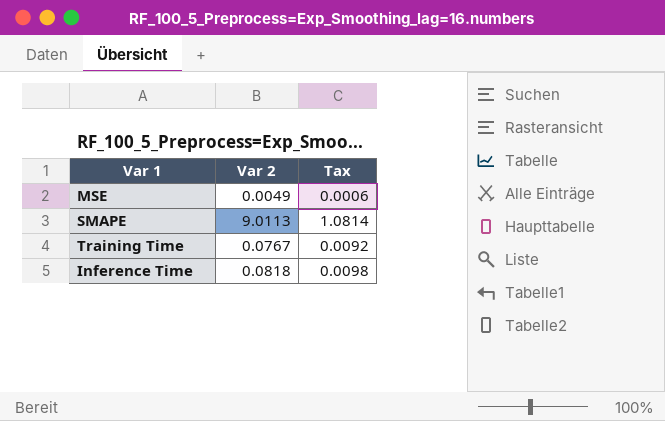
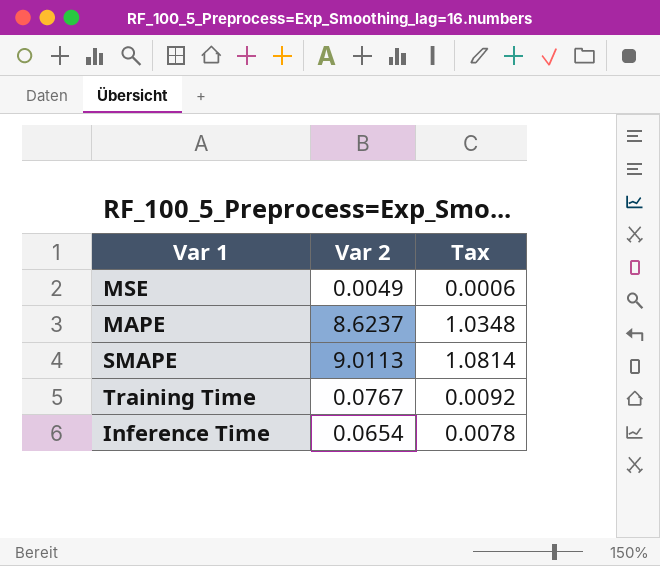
row MAPE: none -> 8.6237 | 1.0348
Inference Time | Var 2: 0.0818 -> 0.0654
Inference Time | Tax: 0.0098 -> 0.0078

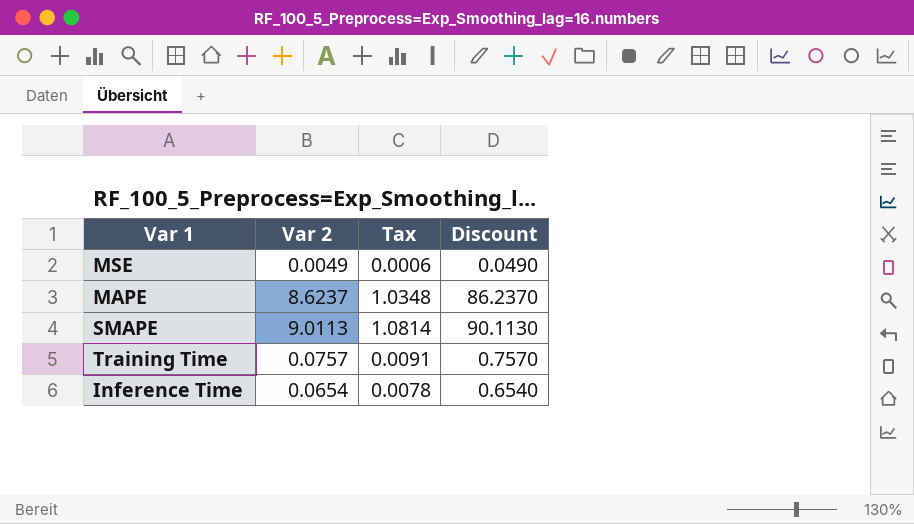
column Discount | formula: none -> [Var 2] * 10
Training Time | Var 2: 0.0767 -> 0.0757
Training Time | Tax: 0.0092 -> 0.0091

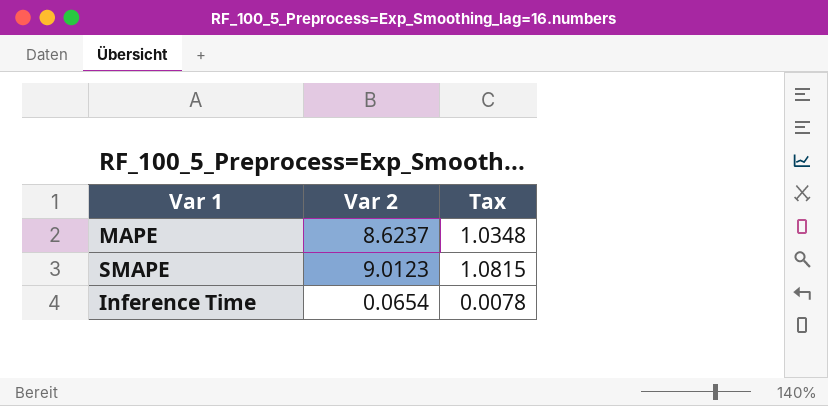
column Discount | formula: [Var 2] * 10 -> none
row MSE: 0.0049 | 0.0006 | 0.0490 -> none
row Training Time: 0.0757 | 0.0091 | 0.7570 -> none
SMAPE | Var 2: 9.0113 -> 9.0123
SMAPE | Tax: 1.0814 -> 1.0815

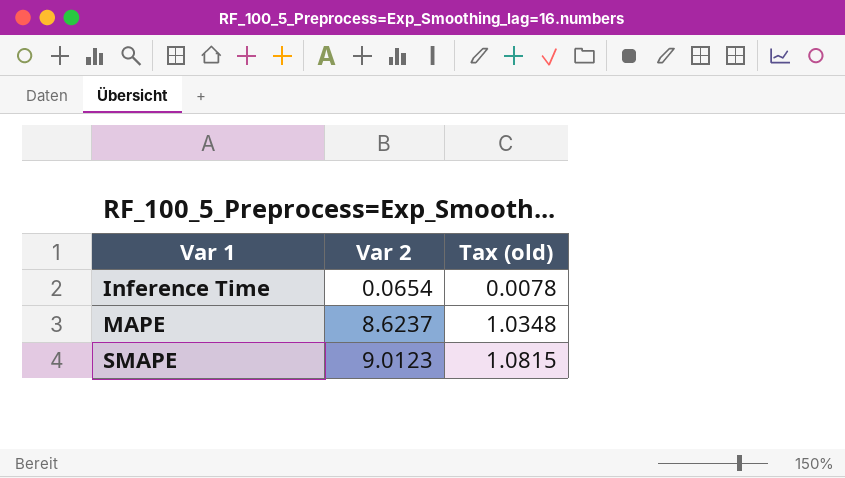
row order: none -> Var 1 ascending
column name: Tax -> Tax (old)

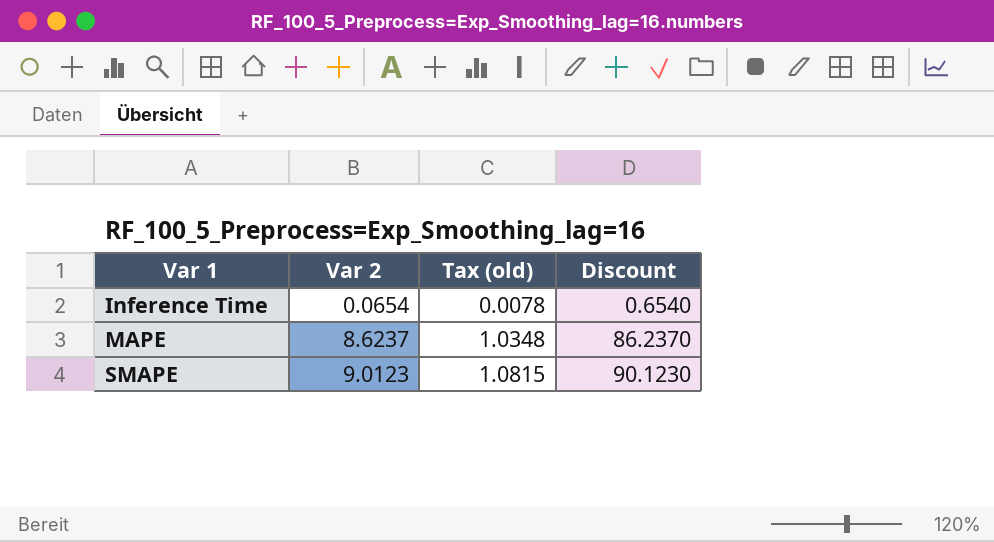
column Discount | formula: none -> [Var 2] * 10

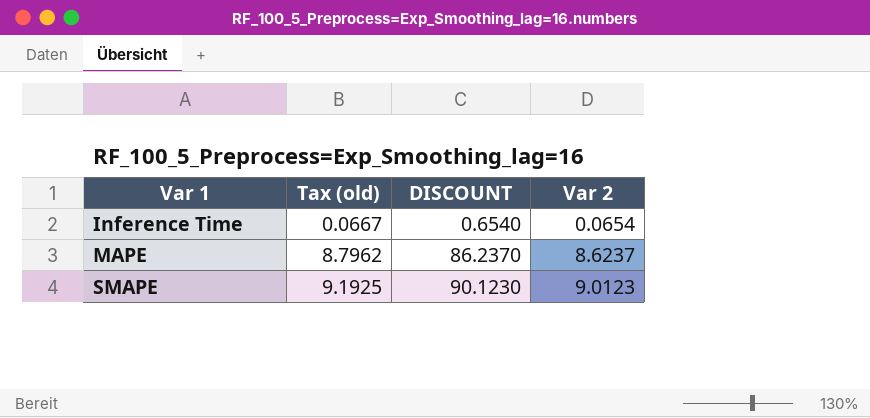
column Tax (old) | formula: [Var 2] * 0.12 -> [Var 2] * 1.02
column name: Discount -> DISCOUNT
column Var 2 | position: 2 -> 4

